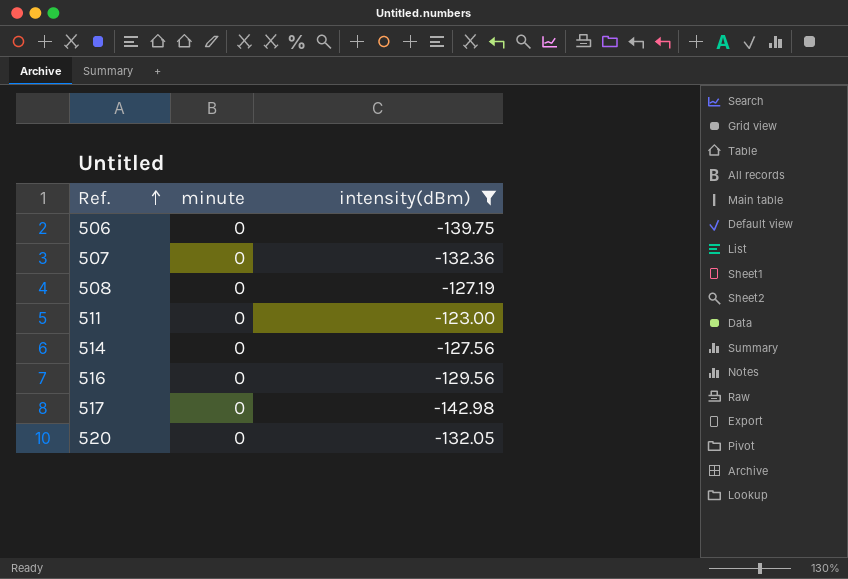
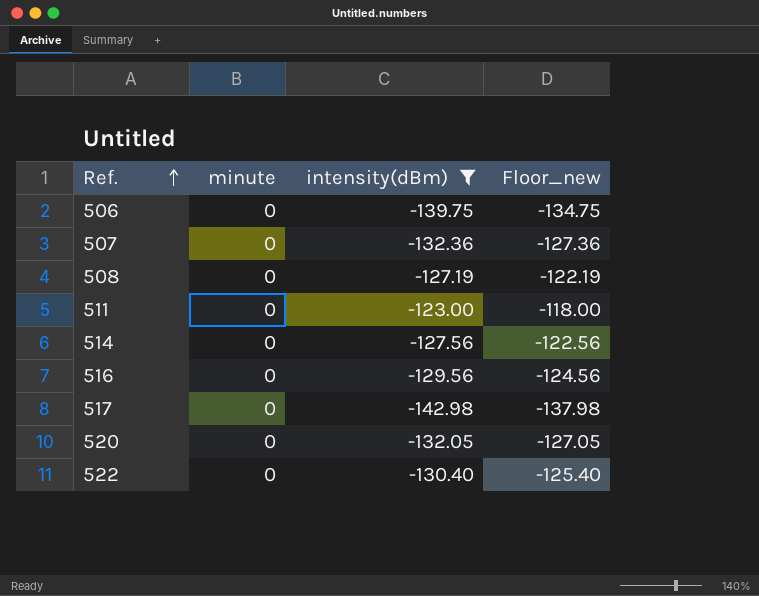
column Floor_new | formula: none -> [intensity(dBm)] + 5
row 522: none -> 0 | -130.40 | -125.40

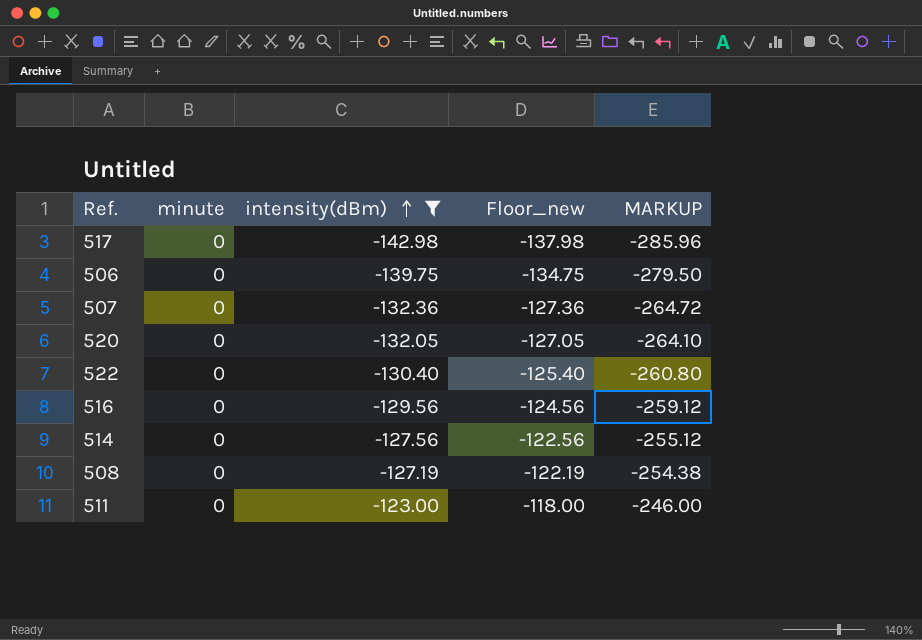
row order: Ref. ascending -> intensity(dBm) ascending
column MARKUP | formula: none -> [intensity(dBm)] * 2

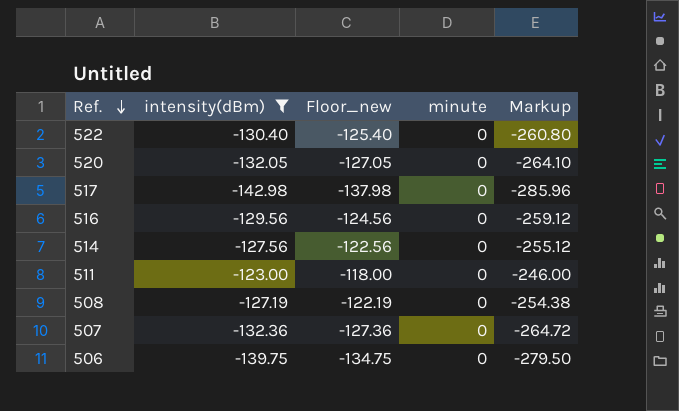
row order: intensity(dBm) ascending -> Ref. descending
column minute | position: 2 -> 4
column name: MARKUP -> Markup

